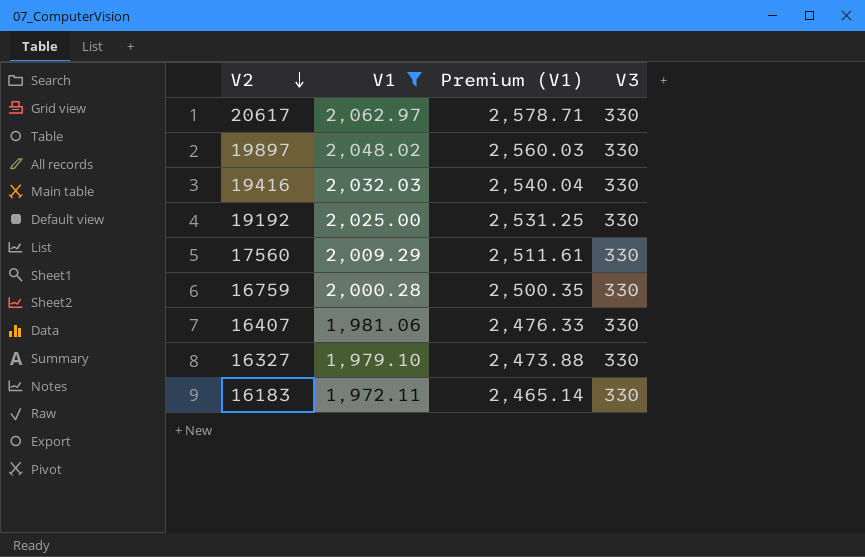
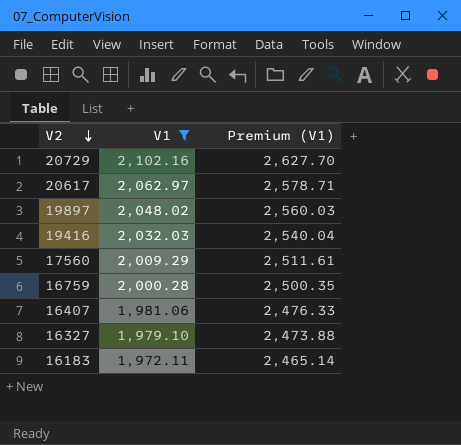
column V3 | position: 4 -> none
row 19192: 2,025.00 | 2,531.25 | 330 -> none
row 20729: none -> 2,102.16 | 2,627.70

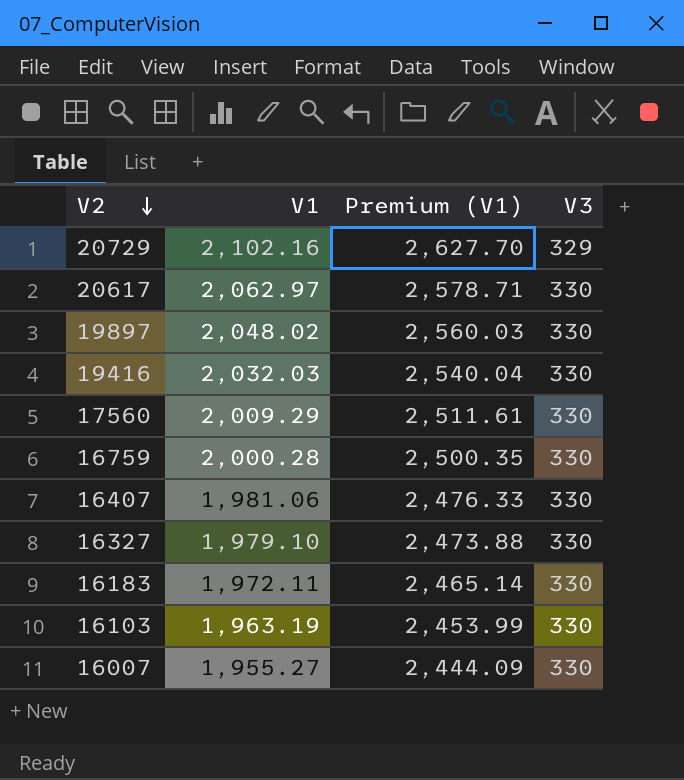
filter: V1 >= 1,972.11 -> none
column V3 | position: none -> 4

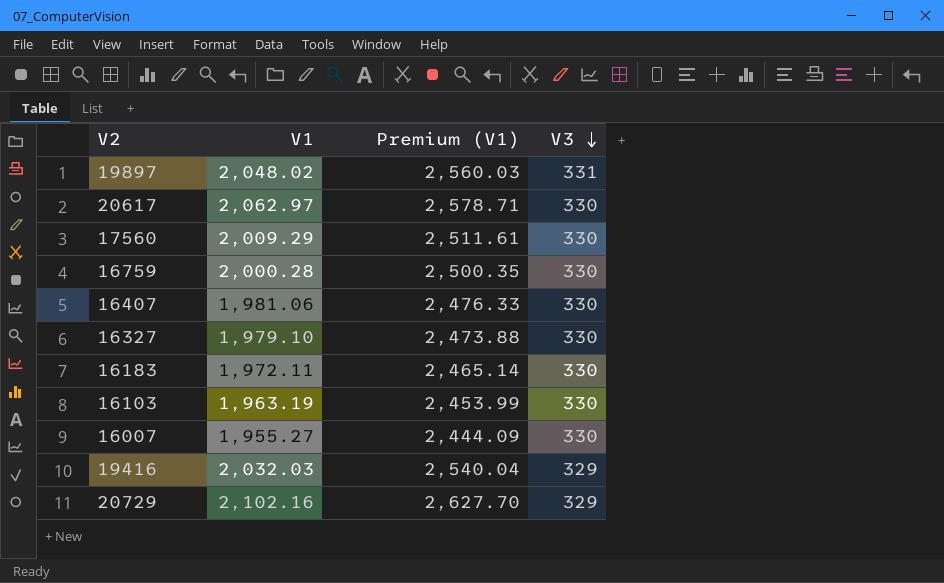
row order: V2 descending -> V3 descending
19897 | V3: 330 -> 331
19416 | V3: 330 -> 329

